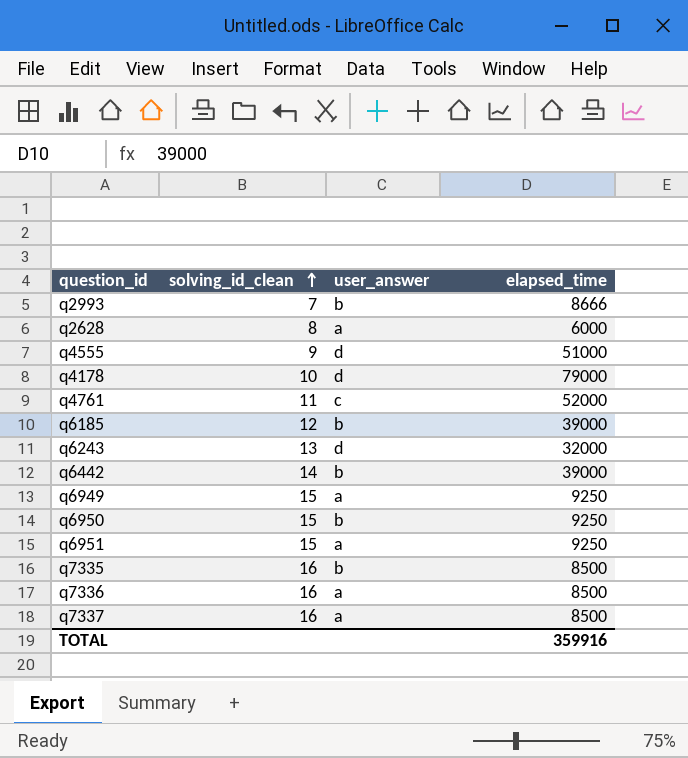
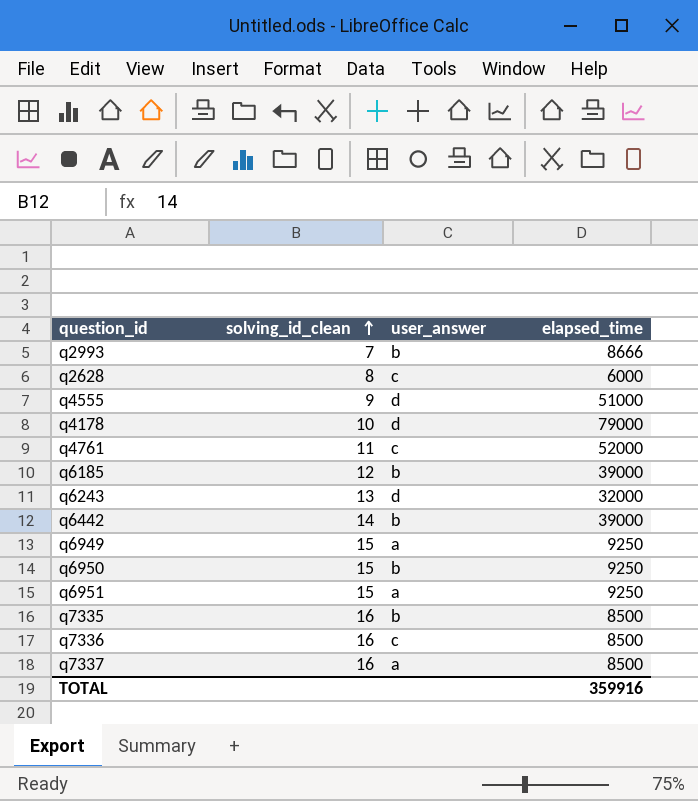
q2628 | user_answer: a -> c
q7336 | user_answer: a -> c

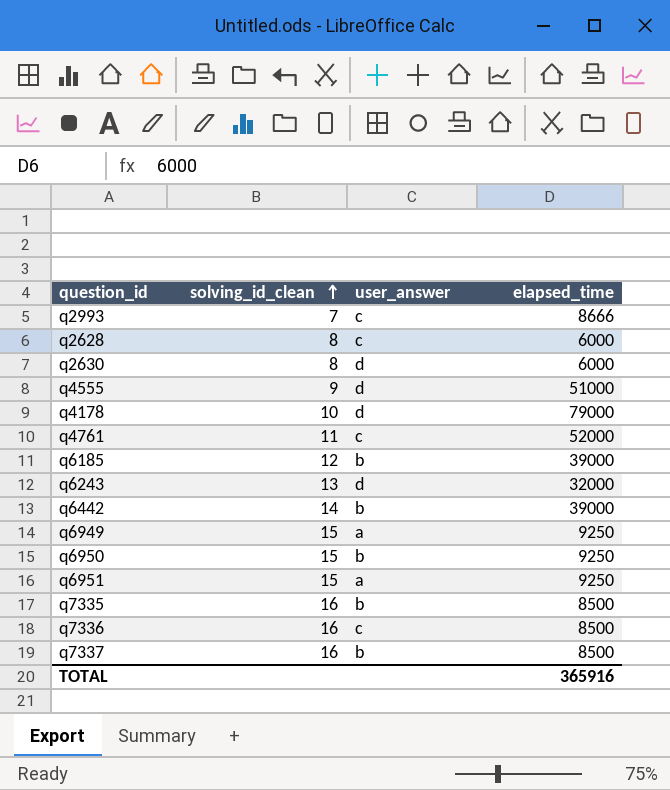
q2993 | user_answer: b -> c
row q2630: none -> 8 | d | 6000
q7337 | user_answer: a -> b
TOTAL | elapsed_time: 359916 -> 365916

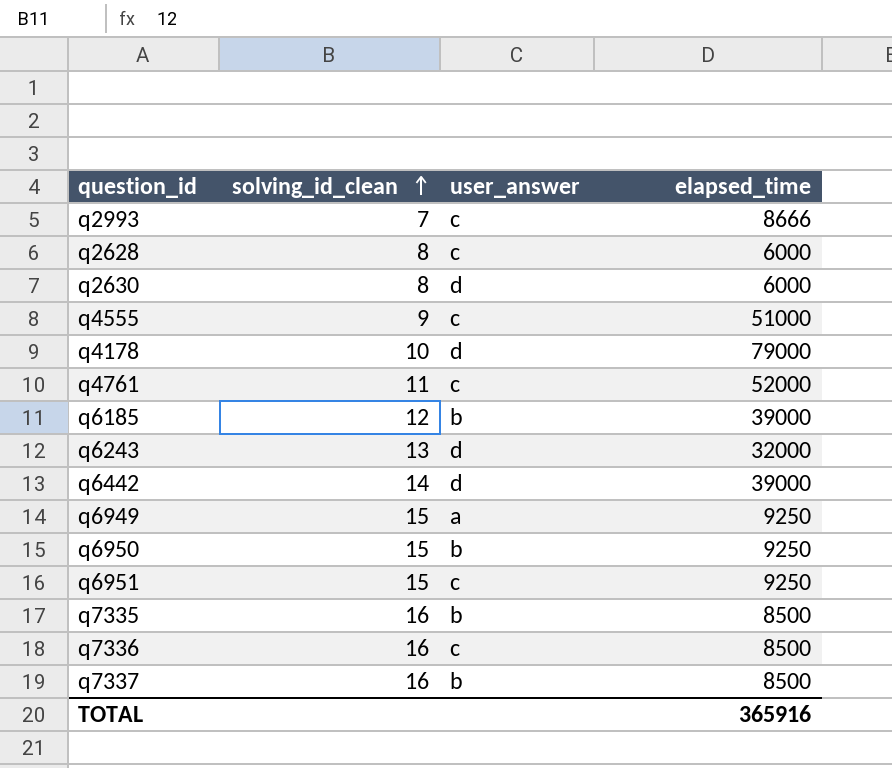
q4555 | user_answer: d -> c
q6442 | user_answer: b -> d
q6951 | user_answer: a -> c

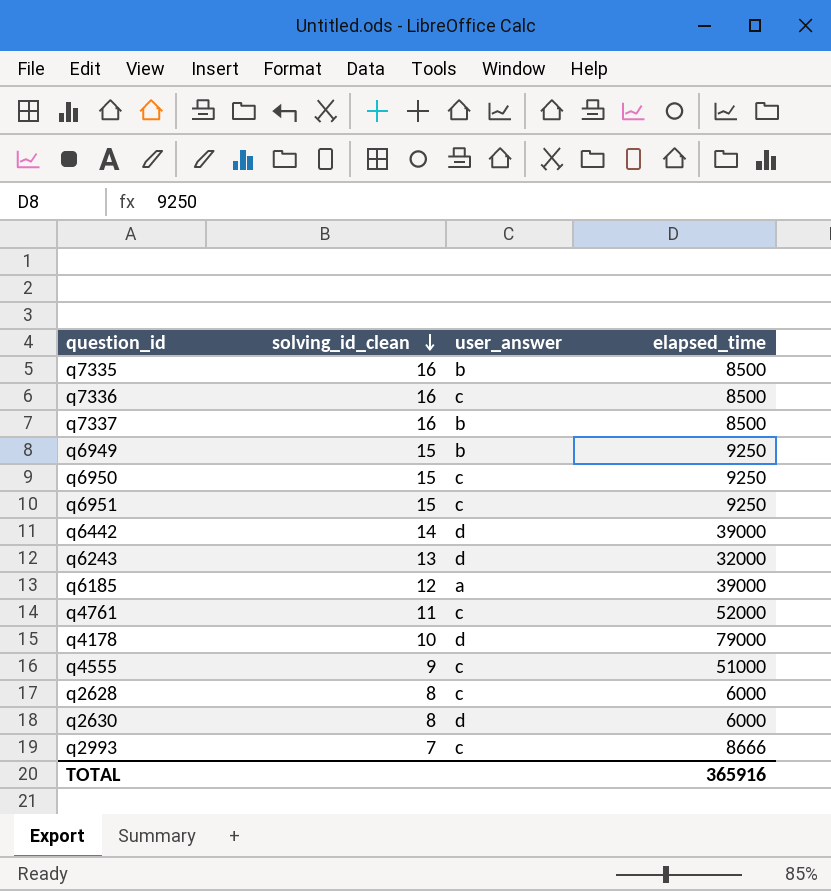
row order: solving_id_clean ascending -> solving_id_clean descending
q6949 | user_answer: a -> b
q6950 | user_answer: b -> c
q6185 | user_answer: b -> a

